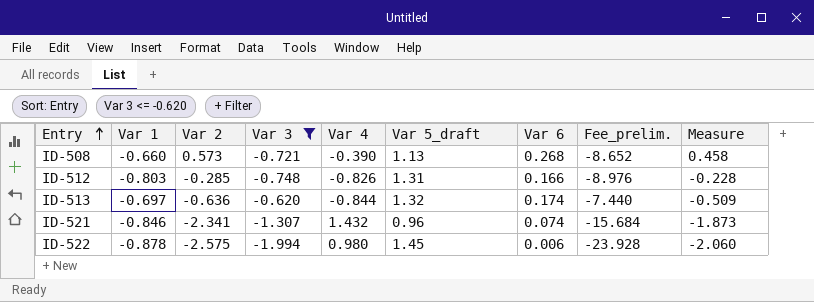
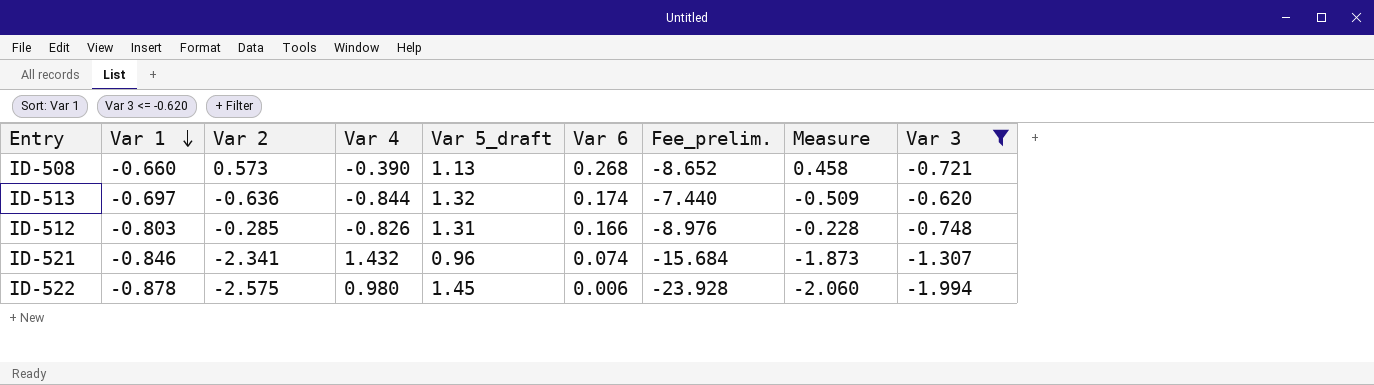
row order: Entry ascending -> Var 1 descending
column Var 3 | position: 4 -> 9

